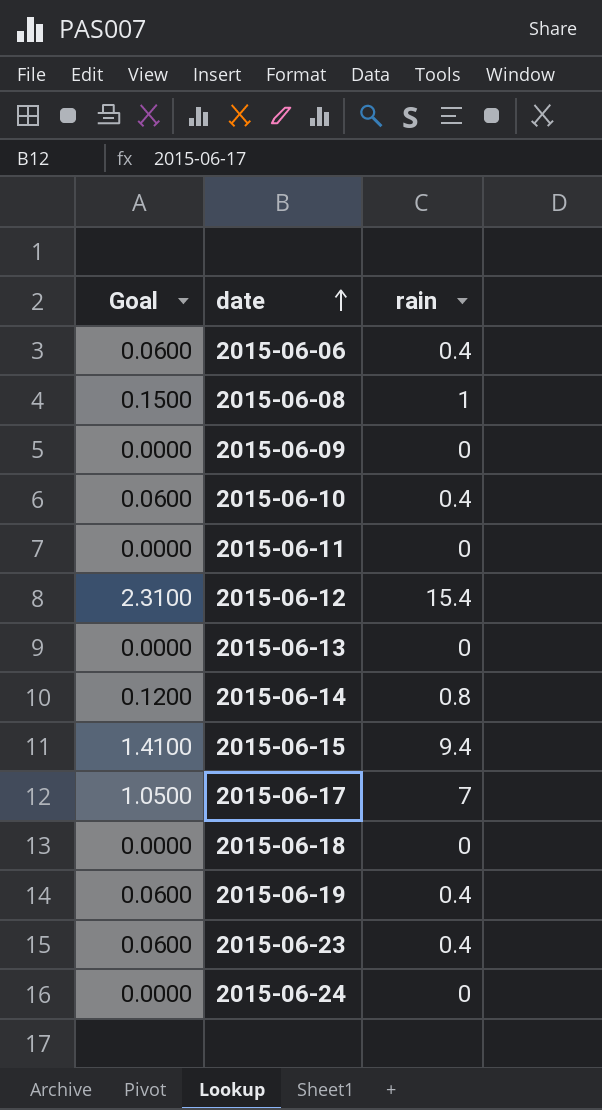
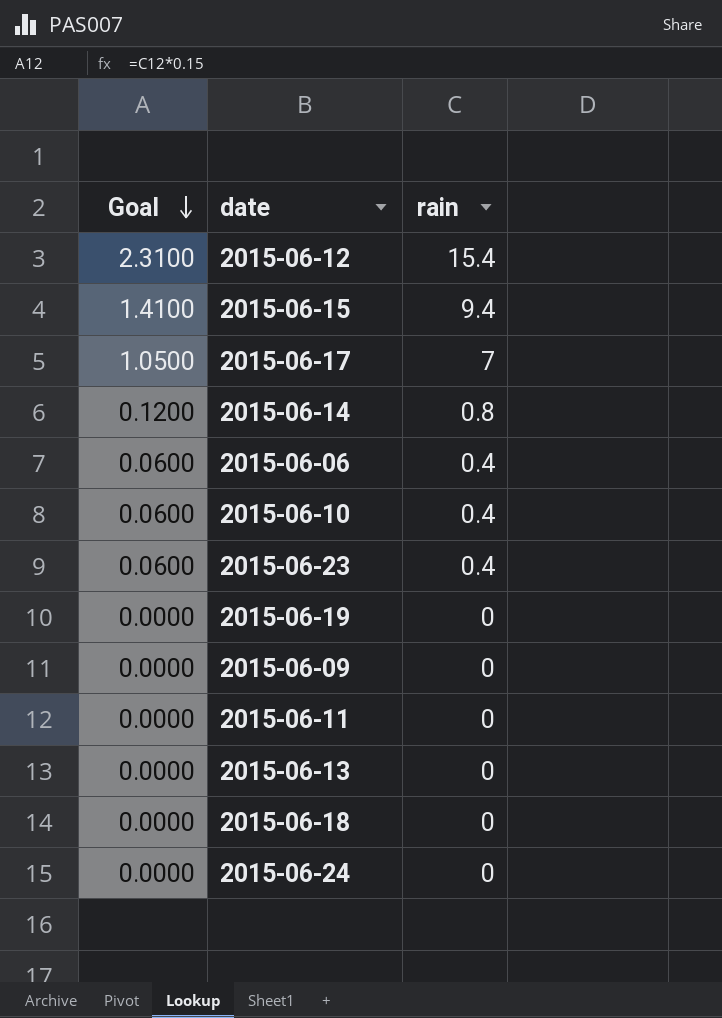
row order: date ascending -> Goal descending
row 2015-06-08: 0.1500 | 1 -> none
2015-06-19 | Goal: 0.0600 -> 0.0000
2015-06-19 | rain: 0.4 -> 0

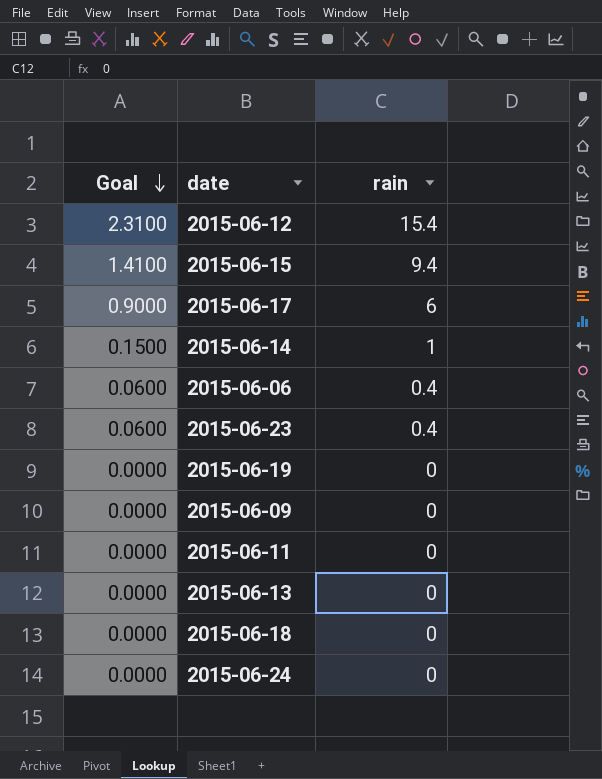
row 2015-06-10: 0.0600 | 0.4 -> none
2015-06-17 | Goal: 1.0500 -> 0.9000
2015-06-17 | rain: 7 -> 6
2015-06-14 | Goal: 0.1200 -> 0.1500
2015-06-14 | rain: 0.8 -> 1

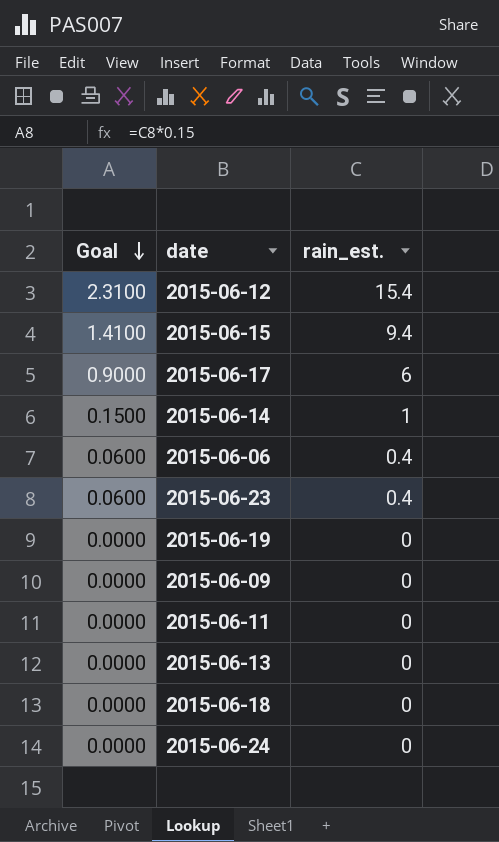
column name: rain -> rain_est.

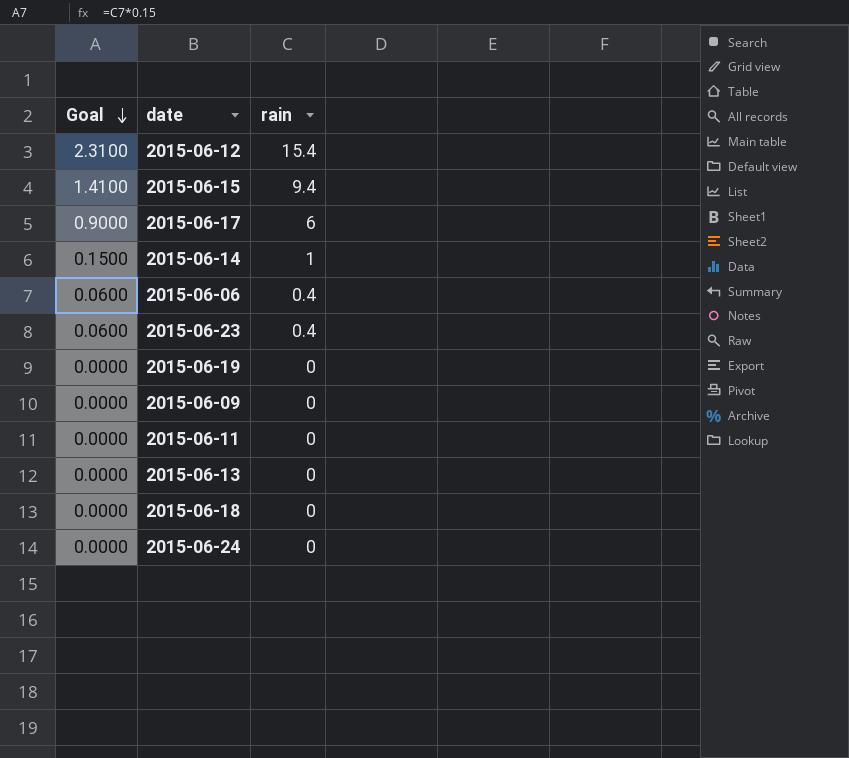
column name: rain_est. -> rain

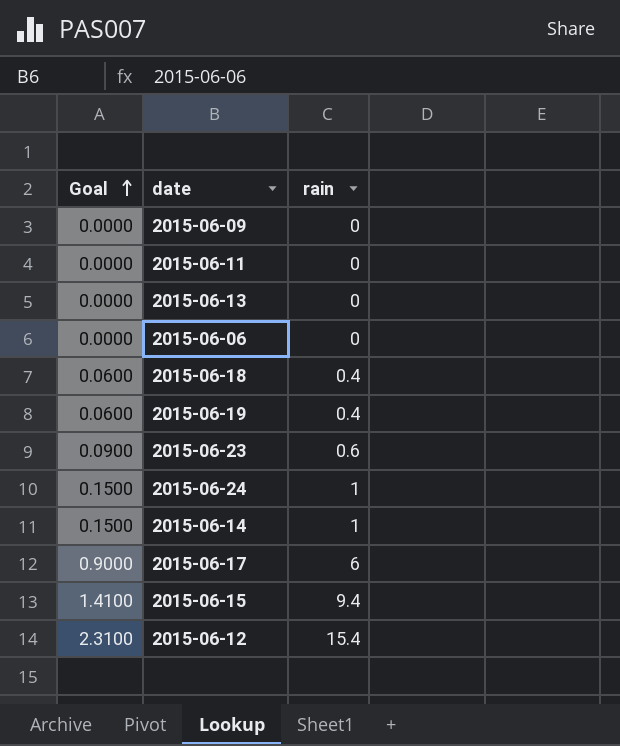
row order: Goal descending -> Goal ascending
2015-06-06 | Goal: 0.0600 -> 0.0000
2015-06-06 | rain: 0.4 -> 0
2015-06-18 | Goal: 0.0000 -> 0.0600
2015-06-18 | rain: 0 -> 0.4
2015-06-19 | Goal: 0.0000 -> 0.0600
2015-06-19 | rain: 0 -> 0.4
2015-06-23 | Goal: 0.0600 -> 0.0900
2015-06-23 | rain: 0.4 -> 0.6
2015-06-24 | Goal: 0.0000 -> 0.1500
2015-06-24 | rain: 0 -> 1

